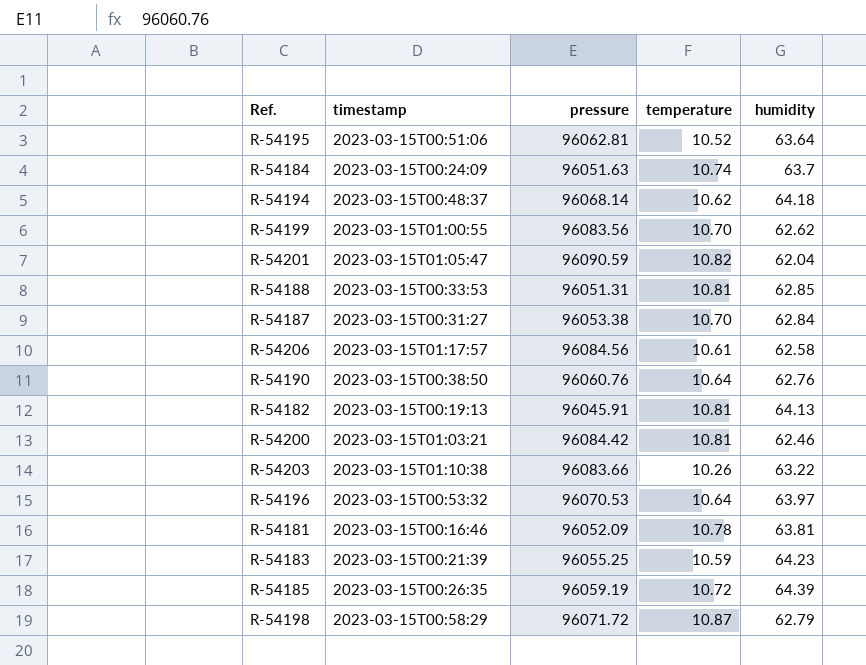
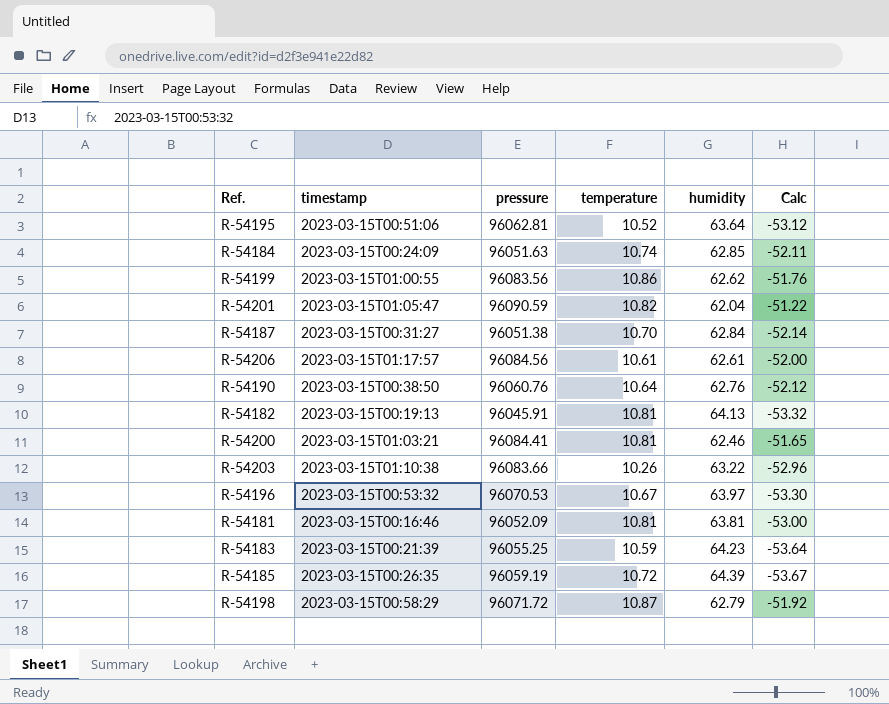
column Calc | formula: none -> [temperature] - [humidity]
row R-54194: 2023-03-15T00:48:37 | 96068.14 | 10.62 | 64.18 -> none
row R-54188: 2023-03-15T00:33:53 | 96051.31 | 10.81 | 62.85 -> none
R-54184 | humidity: 63.7 -> 62.85
R-54199 | temperature: 10.70 -> 10.86
R-54187 | pressure: 96053.38 -> 96051.38
R-54206 | humidity: 62.58 -> 62.61
R-54200 | pressure: 96084.42 -> 96084.41
R-54196 | temperature: 10.64 -> 10.67
R-54181 | temperature: 10.78 -> 10.81

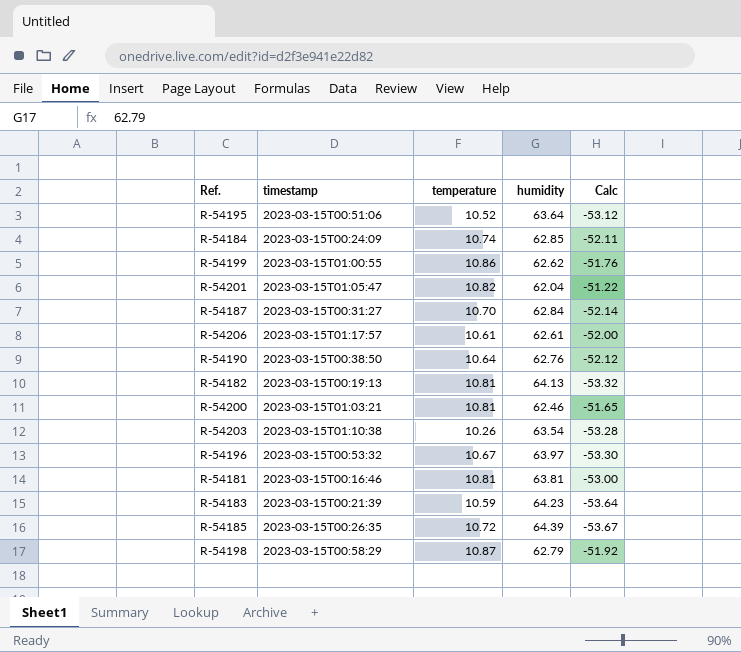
column pressure | position: 3 -> none
R-54203 | humidity: 63.22 -> 63.54
R-54203 | Calc: -52.96 -> -53.28

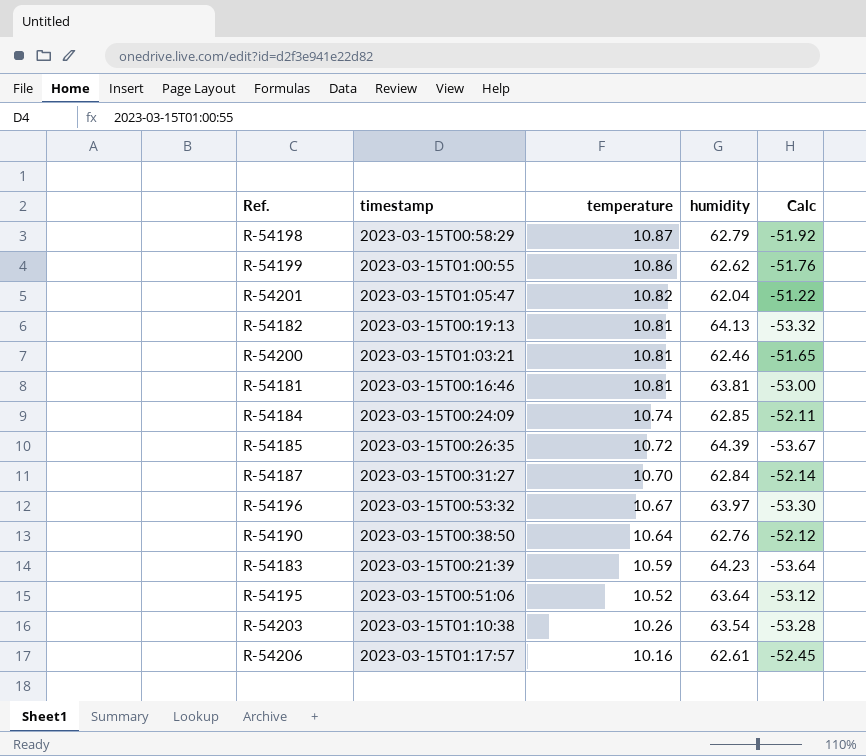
row order: none -> temperature descending
R-54206 | temperature: 10.61 -> 10.16
R-54206 | Calc: -52.00 -> -52.45

